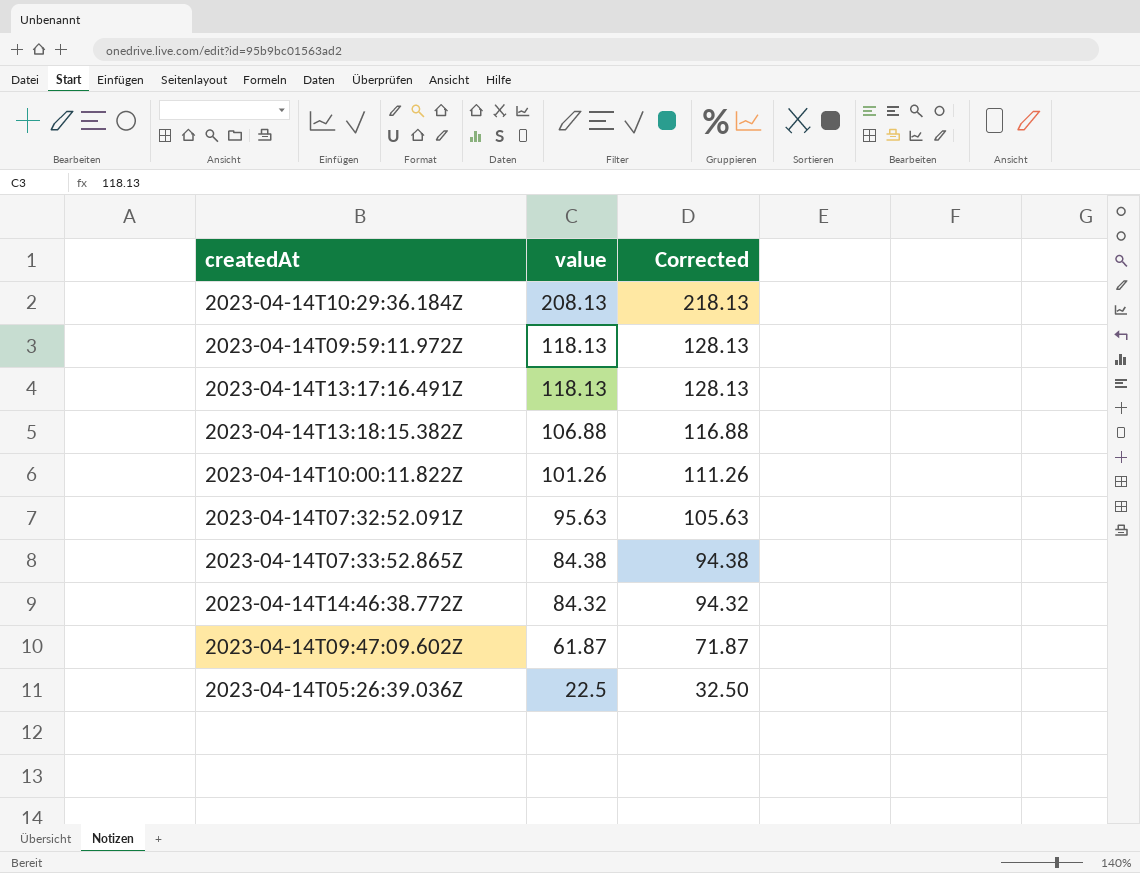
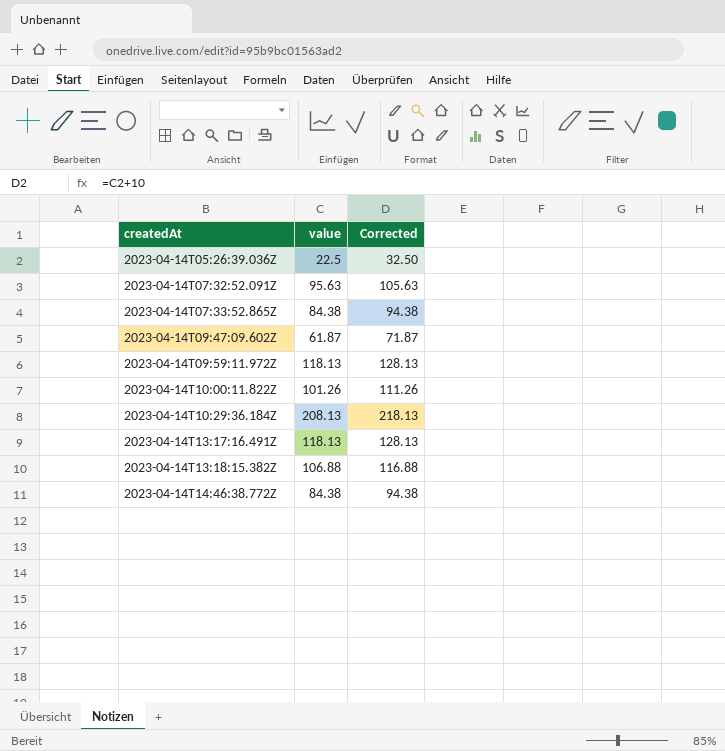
row order: value descending -> createdAt ascending
2023-04-14T14:46:38.772Z | value: 84.32 -> 84.38
2023-04-14T14:46:38.772Z | Corrected: 94.32 -> 94.38

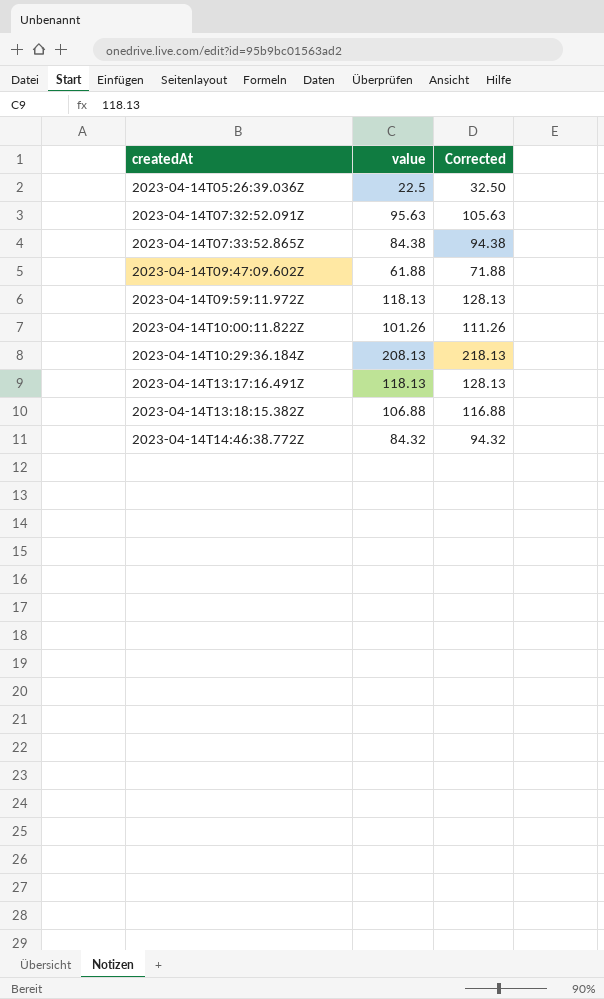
2023-04-14T09:47:09.602Z | value: 61.87 -> 61.88
2023-04-14T09:47:09.602Z | Corrected: 71.87 -> 71.88
2023-04-14T14:46:38.772Z | value: 84.38 -> 84.32
2023-04-14T14:46:38.772Z | Corrected: 94.38 -> 94.32

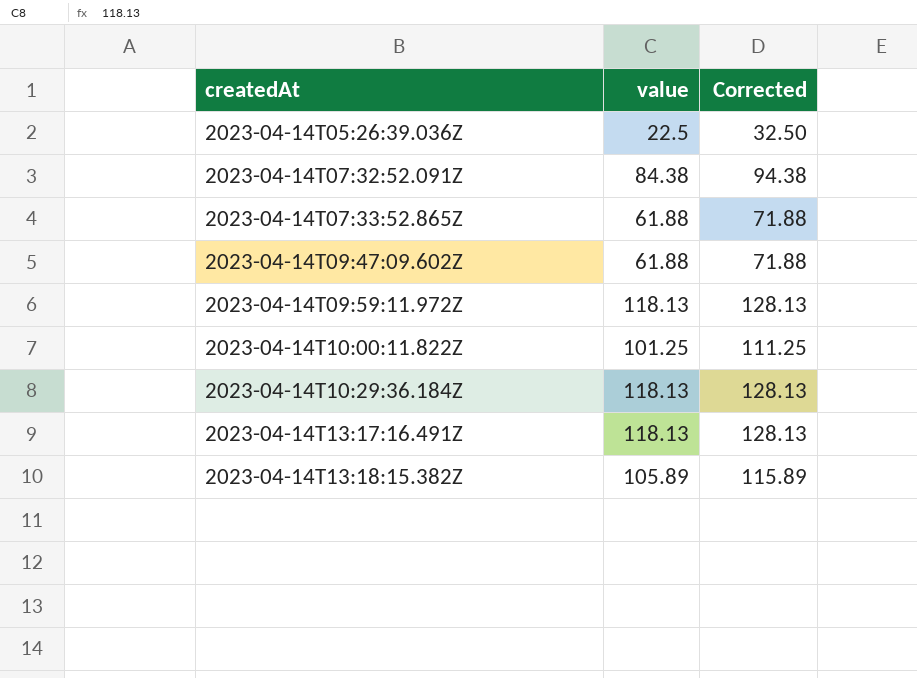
row 2023-04-14T14:46:38.772Z: 84.32 | 94.32 -> none
2023-04-14T07:32:52.091Z | value: 95.63 -> 84.38
2023-04-14T07:32:52.091Z | Corrected: 105.63 -> 94.38
2023-04-14T07:33:52.865Z | value: 84.38 -> 61.88
2023-04-14T07:33:52.865Z | Corrected: 94.38 -> 71.88
2023-04-14T10:00:11.822Z | value: 101.26 -> 101.25
2023-04-14T10:00:11.822Z | Corrected: 111.26 -> 111.25
2023-04-14T10:29:36.184Z | value: 208.13 -> 118.13
2023-04-14T10:29:36.184Z | Corrected: 218.13 -> 128.13
2023-04-14T13:18:15.382Z | value: 106.88 -> 105.89
2023-04-14T13:18:15.382Z | Corrected: 116.88 -> 115.89

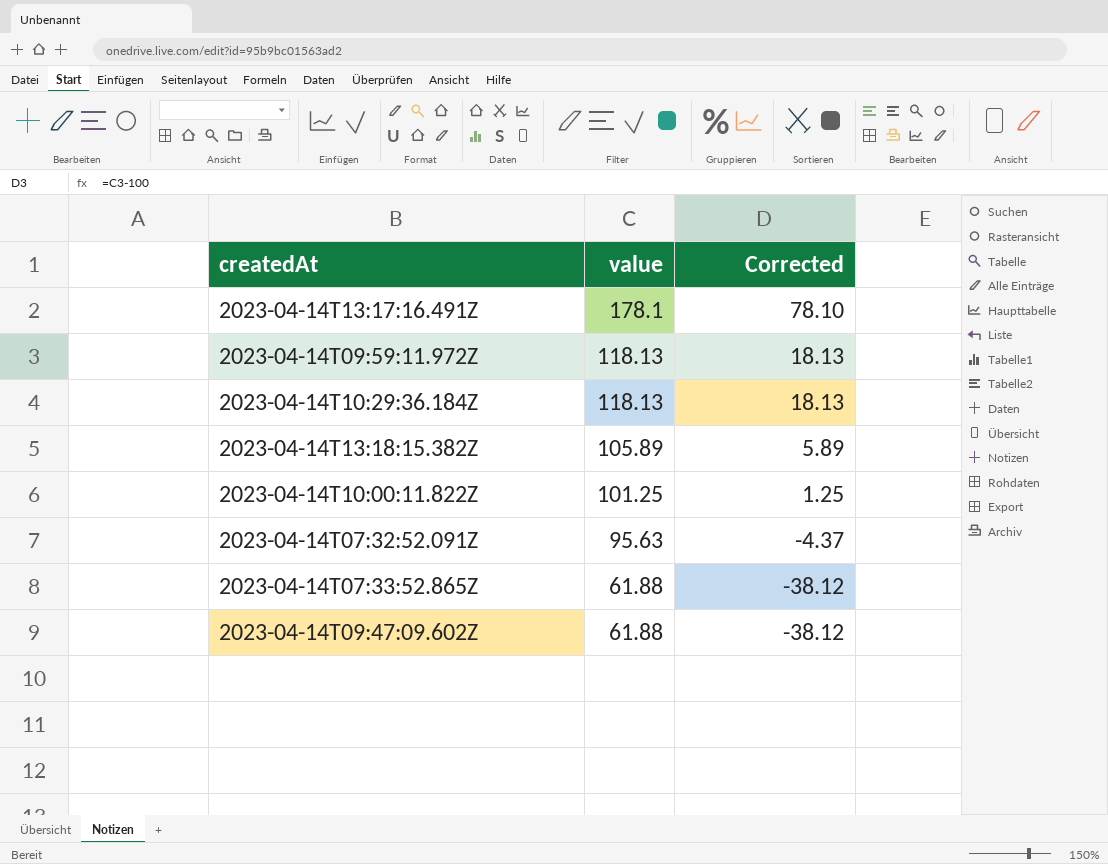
row order: createdAt ascending -> value descending
column Corrected | formula: [value] + 10 -> [value] - 100
row 2023-04-14T05:26:39.036Z: 22.5 | 32.50 -> none
2023-04-14T13:17:16.491Z | value: 118.13 -> 178.1
2023-04-14T07:32:52.091Z | value: 84.38 -> 95.63

